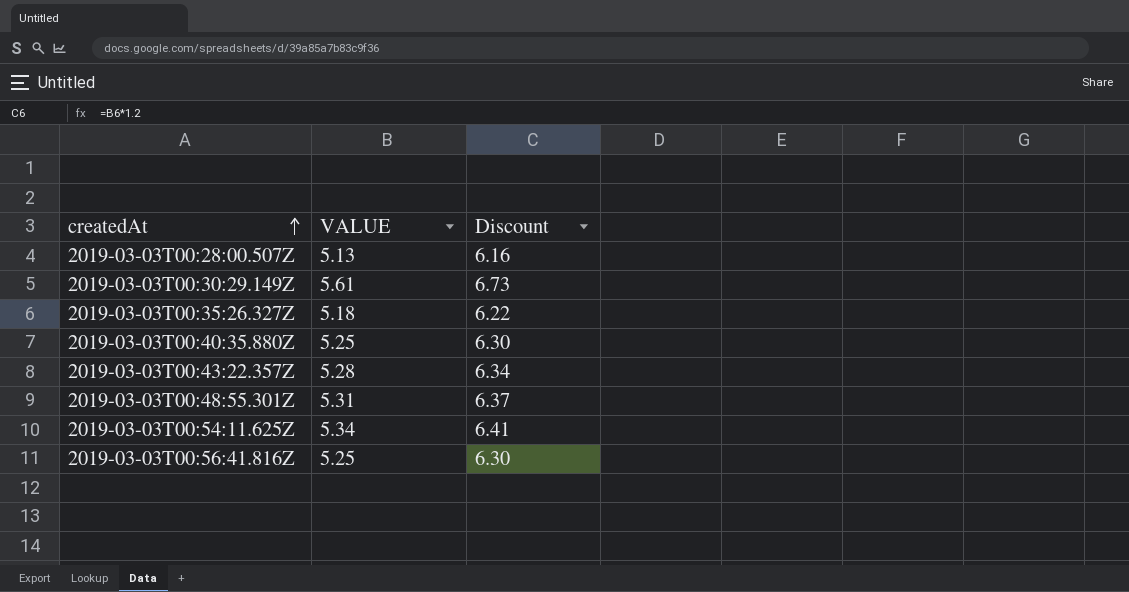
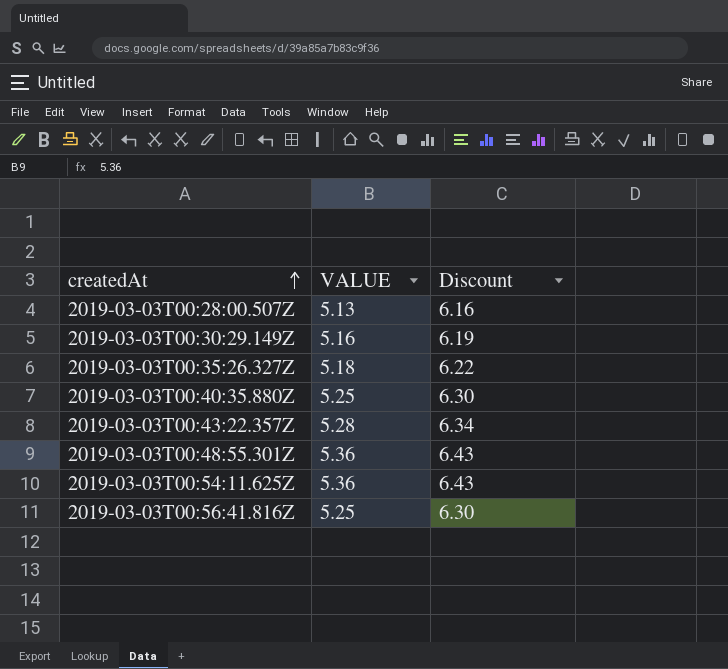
2019-03-03T00:30:29.149Z | VALUE: 5.61 -> 5.16
2019-03-03T00:30:29.149Z | Discount: 6.73 -> 6.19
2019-03-03T00:48:55.301Z | VALUE: 5.31 -> 5.36
2019-03-03T00:48:55.301Z | Discount: 6.37 -> 6.43
2019-03-03T00:54:11.625Z | VALUE: 5.34 -> 5.36
2019-03-03T00:54:11.625Z | Discount: 6.41 -> 6.43

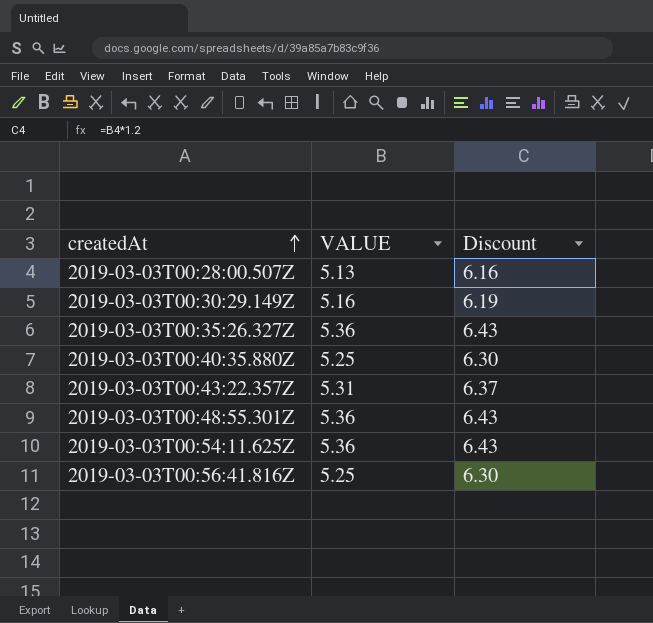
2019-03-03T00:35:26.327Z | VALUE: 5.18 -> 5.36
2019-03-03T00:35:26.327Z | Discount: 6.22 -> 6.43
2019-03-03T00:43:22.357Z | VALUE: 5.28 -> 5.31
2019-03-03T00:43:22.357Z | Discount: 6.34 -> 6.37

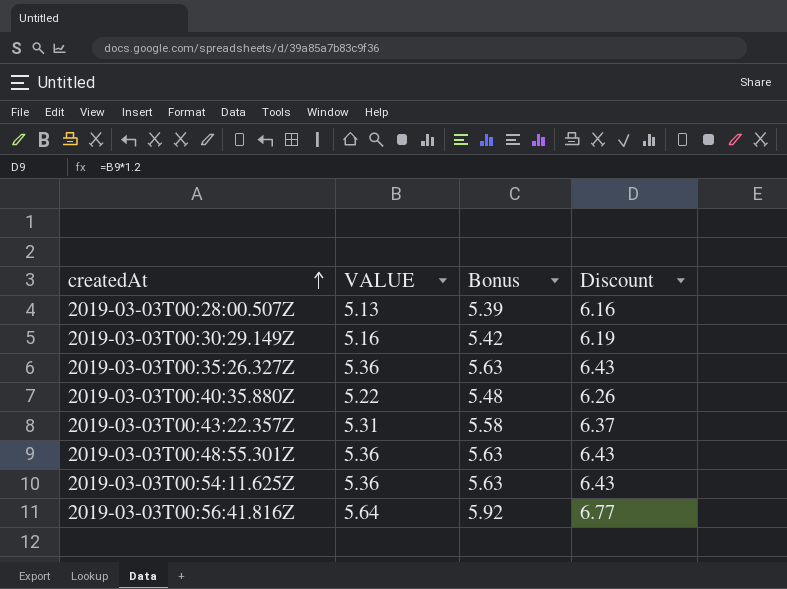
column Bonus | formula: none -> [VALUE] * 1.05
2019-03-03T00:40:35.880Z | VALUE: 5.25 -> 5.22
2019-03-03T00:40:35.880Z | Discount: 6.30 -> 6.26
2019-03-03T00:56:41.816Z | VALUE: 5.25 -> 5.64
2019-03-03T00:56:41.816Z | Discount: 6.30 -> 6.77

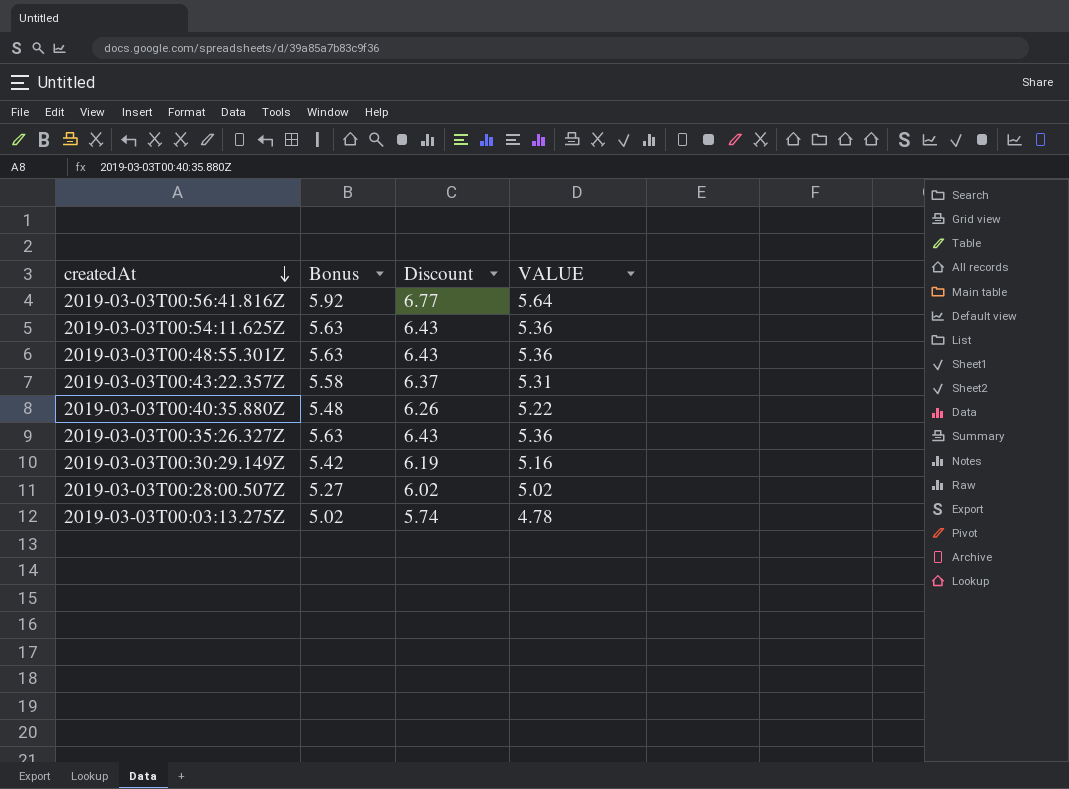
row order: createdAt ascending -> createdAt descending
column VALUE | position: 2 -> 4
2019-03-03T00:28:00.507Z | Bonus: 5.39 -> 5.27
2019-03-03T00:28:00.507Z | Discount: 6.16 -> 6.02
2019-03-03T00:28:00.507Z | VALUE: 5.13 -> 5.02
row 2019-03-03T00:03:13.275Z: none -> 5.02 | 5.74 | 4.78

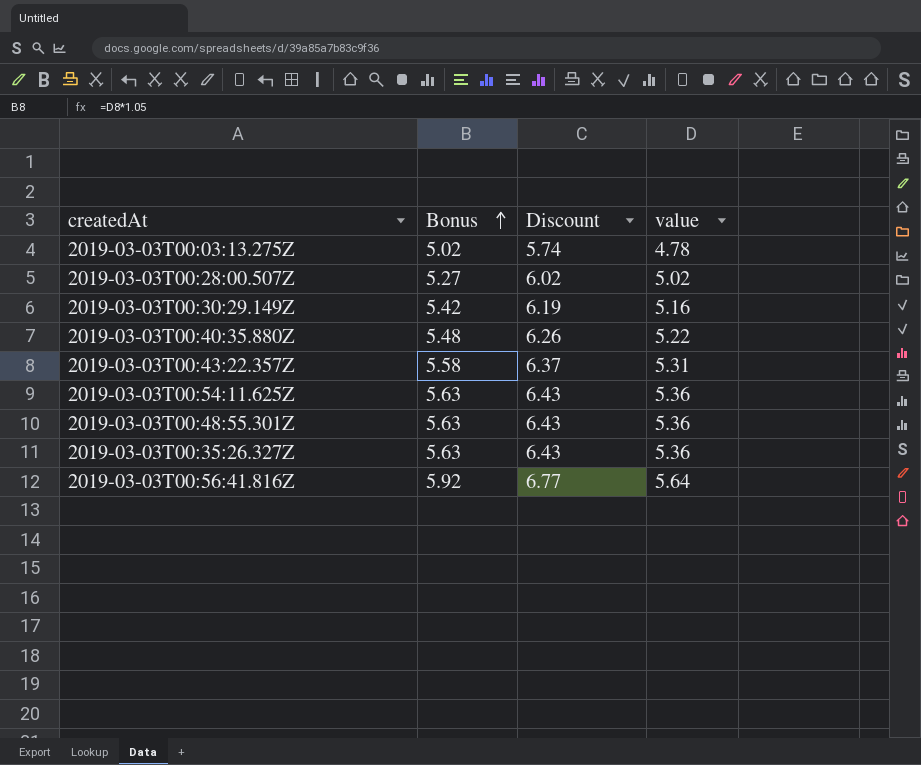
row order: createdAt descending -> Bonus ascending
column name: VALUE -> value

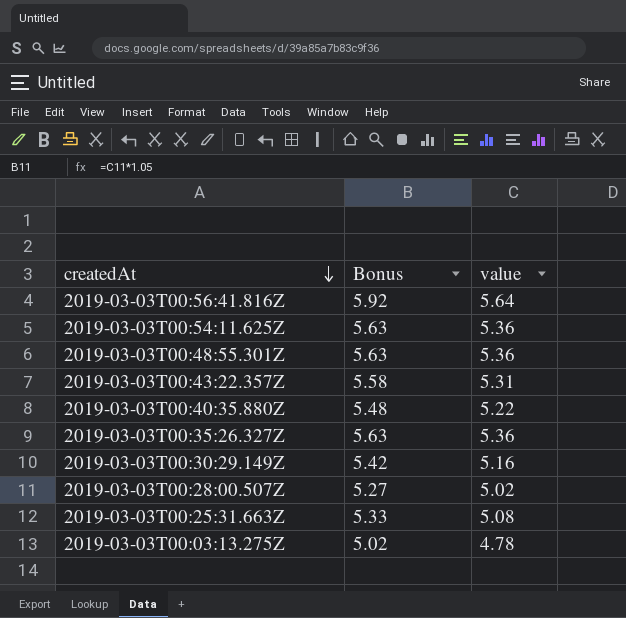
row order: Bonus ascending -> createdAt descending
column Discount | formula: [value] * 1.2 -> none
row 2019-03-03T00:25:31.663Z: none -> 5.33 | 5.08

